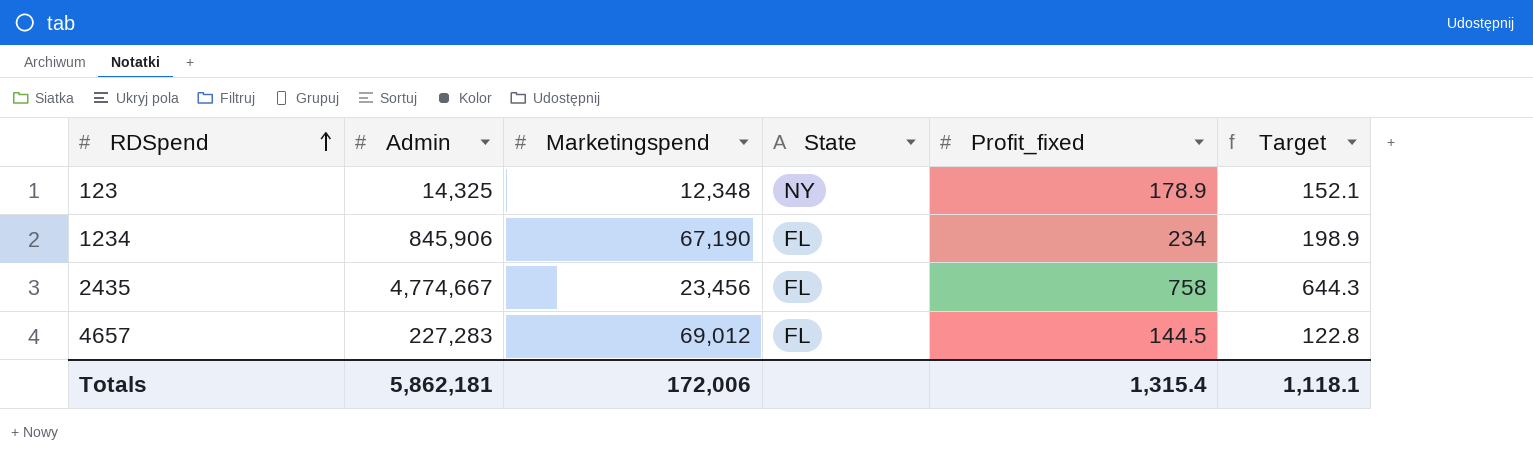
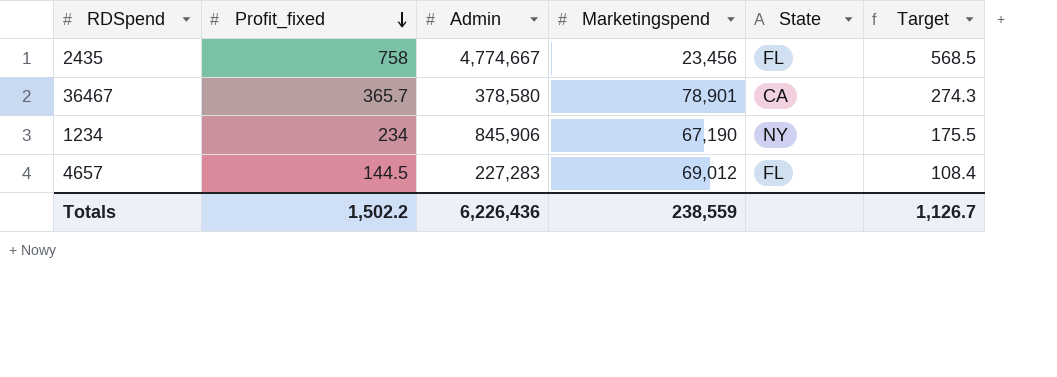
row order: RDSpend ascending -> Profit_fixed descending
column Profit_fixed | position: 5 -> 2
column Target | formula: [Profit_fixed] * 0.85 -> [Profit_fixed] * 0.75
row 123: 14,325 | 12,348 | NY | 178.9 | 152.1 -> none
row 36467: none -> 365.7 | 378,580 | 78,901 | CA | 274.3
1234 | State: FL -> NY
Totals | Profit_fixed: 1,315.4 -> 1,502.2
Totals | Admin: 5,862,181 -> 6,226,436
Totals | Marketingspend: 172,006 -> 238,559
Totals | Target: 1,118.1 -> 1,126.7

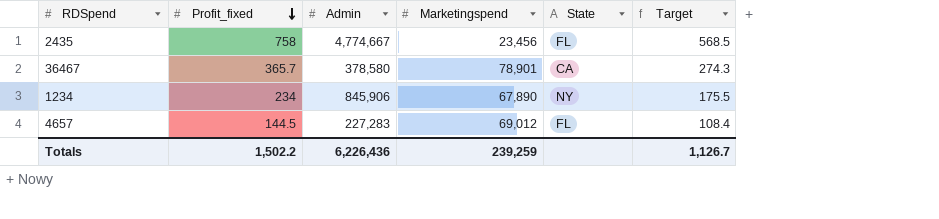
1234 | Marketingspend: 67,190 -> 67,890
Totals | Marketingspend: 238,559 -> 239,259

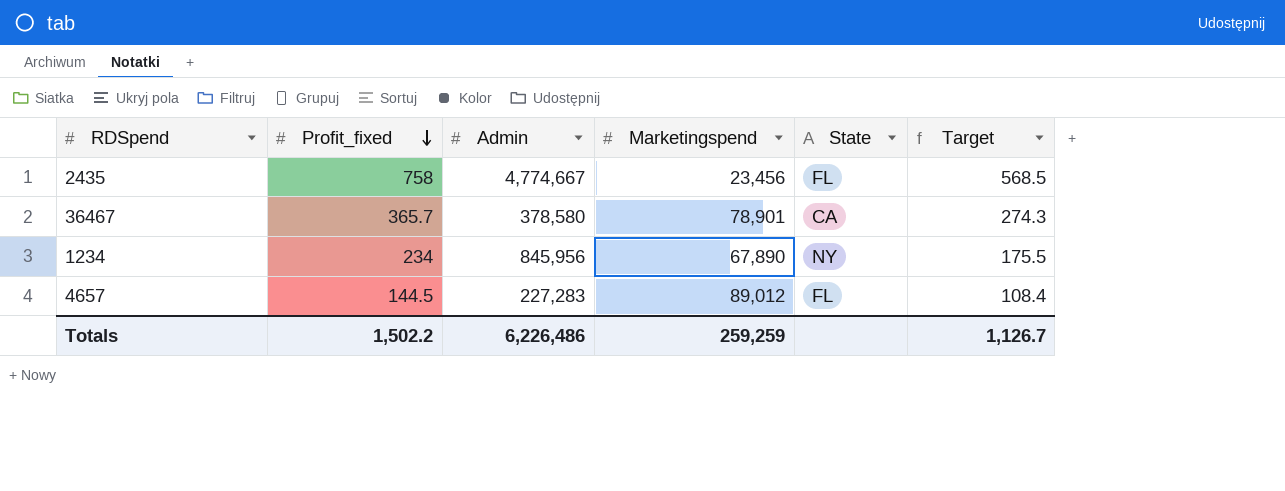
1234 | Admin: 845,906 -> 845,956
4657 | Marketingspend: 69,012 -> 89,012
Totals | Admin: 6,226,436 -> 6,226,486
Totals | Marketingspend: 239,259 -> 259,259

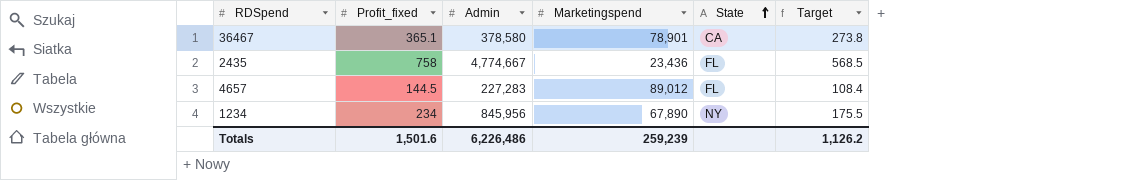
row order: Profit_fixed descending -> State ascending
36467 | Profit_fixed: 365.7 -> 365.1
36467 | Target: 274.3 -> 273.8
2435 | Marketingspend: 23,456 -> 23,436
Totals | Profit_fixed: 1,502.2 -> 1,501.6
Totals | Marketingspend: 259,259 -> 259,239
Totals | Target: 1,126.7 -> 1,126.2

